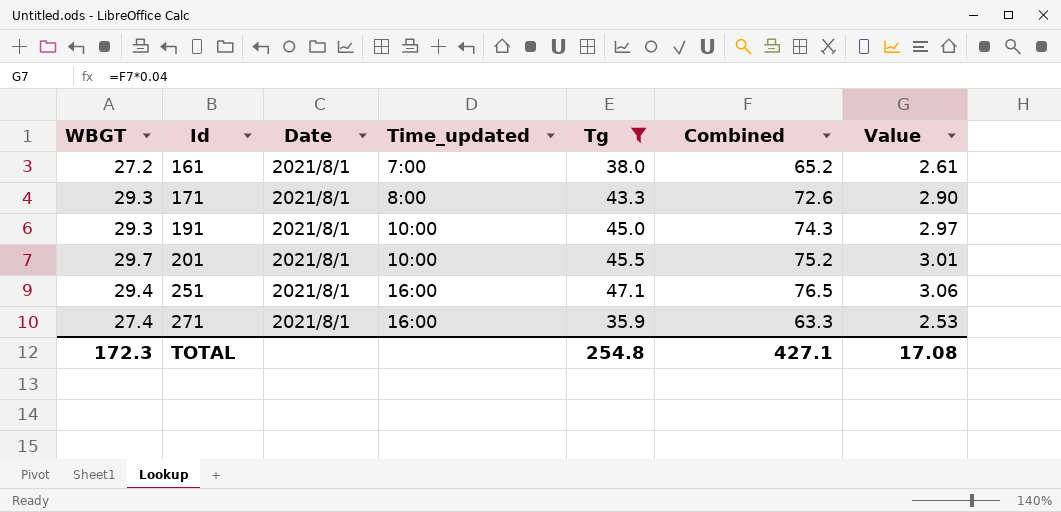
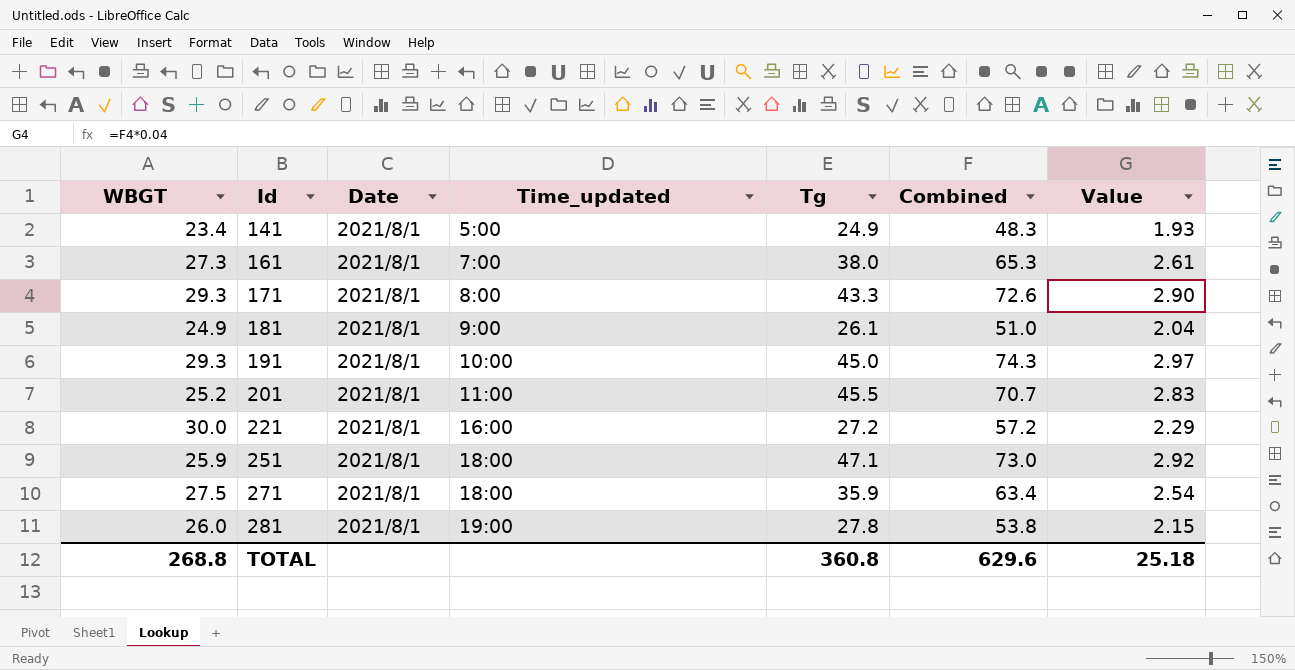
filter: Tg >= 35.9 -> none
161 | WBGT: 27.2 -> 27.3
161 | Combined: 65.2 -> 65.3
201 | WBGT: 29.7 -> 25.2
201 | Time_updated: 10:00 -> 11:00
201 | Combined: 75.2 -> 70.7
201 | Value: 3.01 -> 2.83
251 | WBGT: 29.4 -> 25.9
251 | Time_updated: 16:00 -> 18:00
251 | Combined: 76.5 -> 73.0
251 | Value: 3.06 -> 2.92
271 | WBGT: 27.4 -> 27.5
271 | Time_updated: 16:00 -> 18:00
271 | Combined: 63.3 -> 63.4
271 | Value: 2.53 -> 2.54
TOTAL | WBGT: 172.3 -> 268.8
TOTAL | Tg: 254.8 -> 360.8
TOTAL | Combined: 427.1 -> 629.6
TOTAL | Value: 17.08 -> 25.18

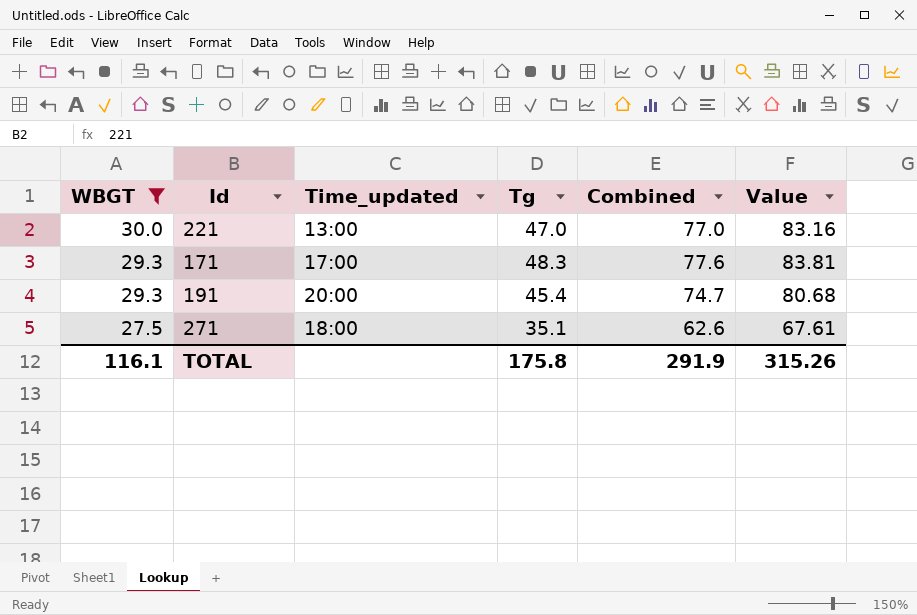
filter: none -> WBGT >= 27.5
row order: Id ascending -> WBGT descending
column Date | position: 3 -> none
column Value | formula: [Combined] * 0.04 -> [Combined] * 1.08
221 | Time_updated: 16:00 -> 13:00
221 | Tg: 27.2 -> 47.0
221 | Combined: 57.2 -> 77.0
171 | Time_updated: 8:00 -> 17:00
171 | Tg: 43.3 -> 48.3
171 | Combined: 72.6 -> 77.6
191 | Time_updated: 10:00 -> 20:00
191 | Tg: 45.0 -> 45.4
191 | Combined: 74.3 -> 74.7
271 | Tg: 35.9 -> 35.1
271 | Combined: 63.4 -> 62.6
TOTAL | WBGT: 268.8 -> 116.1
TOTAL | Tg: 360.8 -> 175.8
TOTAL | Combined: 629.6 -> 291.9
TOTAL | Value: 25.18 -> 315.26

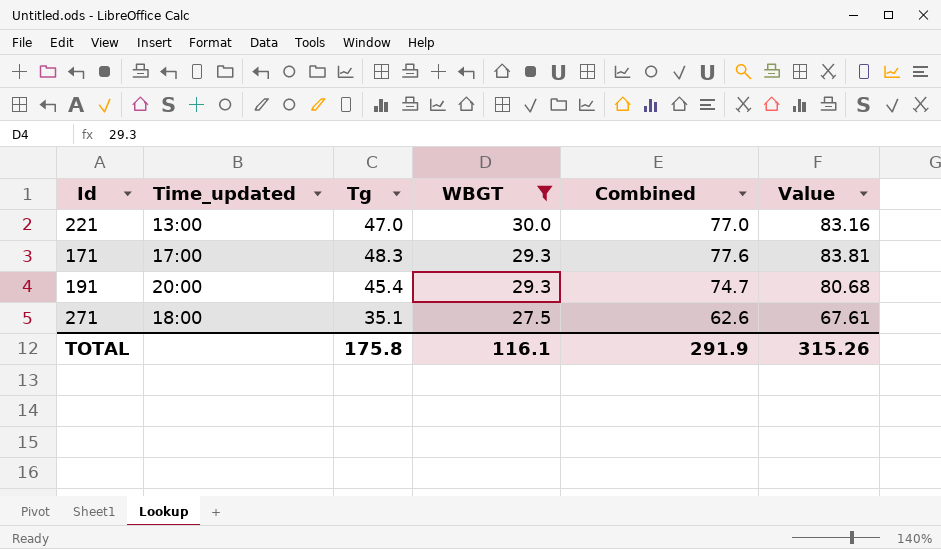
column WBGT | position: 1 -> 4

